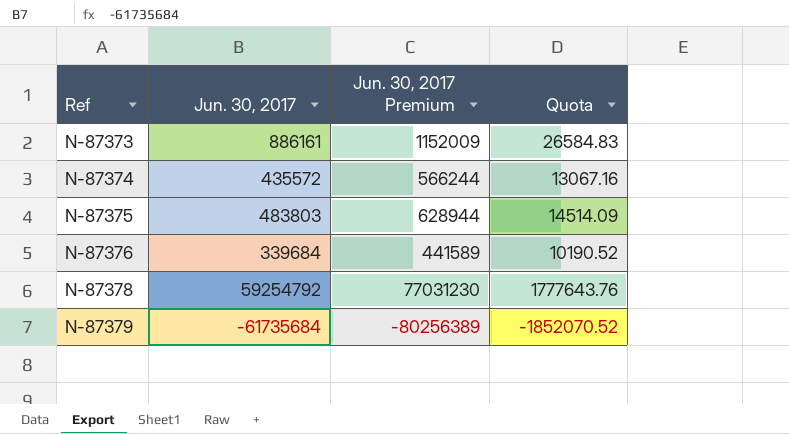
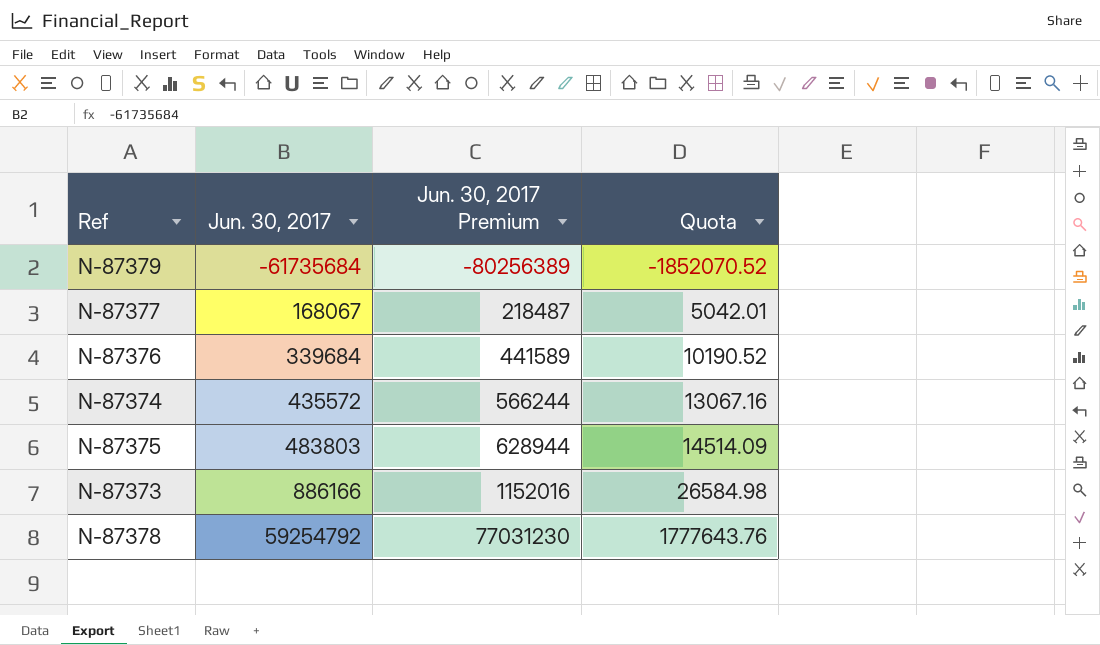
row order: Ref ascending -> Jun. 30, 2017 ascending
row N-87377: none -> 168067 | 218487 | 5042.01
N-87373 | Jun. 30, 2017: 886161 -> 886166
N-87373 | Jun. 30, 2017 Premium: 1152009 -> 1152016
N-87373 | Quota: 26584.83 -> 26584.98

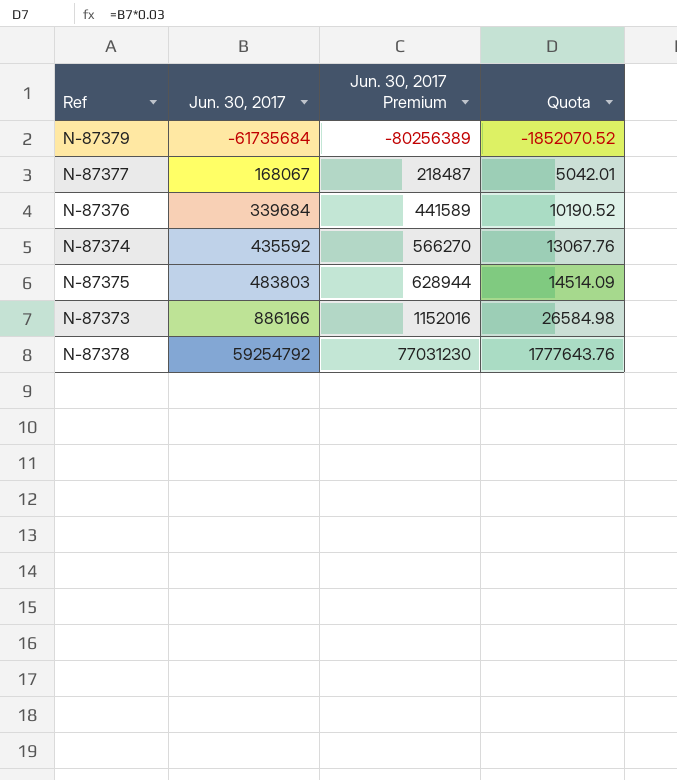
N-87374 | Jun. 30, 2017: 435572 -> 435592
N-87374 | Jun. 30, 2017 Premium: 566244 -> 566270
N-87374 | Quota: 13067.16 -> 13067.76

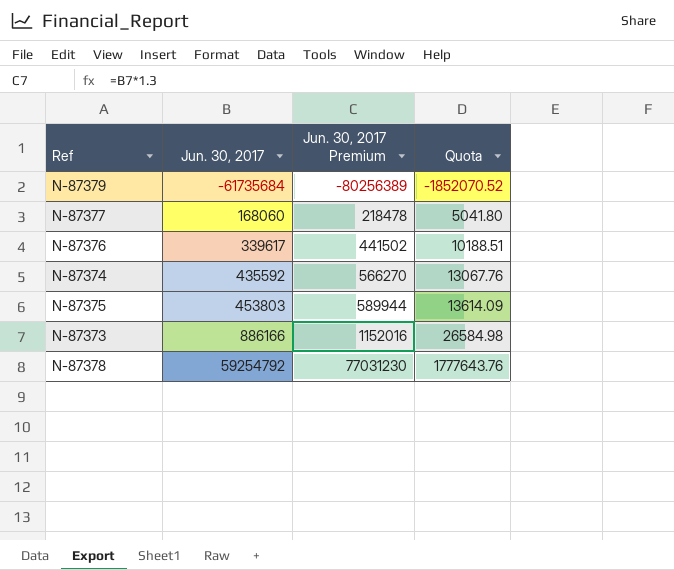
N-87377 | Jun. 30, 2017: 168067 -> 168060
N-87377 | Jun. 30, 2017 Premium: 218487 -> 218478
N-87377 | Quota: 5042.01 -> 5041.80
N-87376 | Jun. 30, 2017: 339684 -> 339617
N-87376 | Jun. 30, 2017 Premium: 441589 -> 441502
N-87376 | Quota: 10190.52 -> 10188.51
N-87375 | Jun. 30, 2017: 483803 -> 453803
N-87375 | Jun. 30, 2017 Premium: 628944 -> 589944
N-87375 | Quota: 14514.09 -> 13614.09

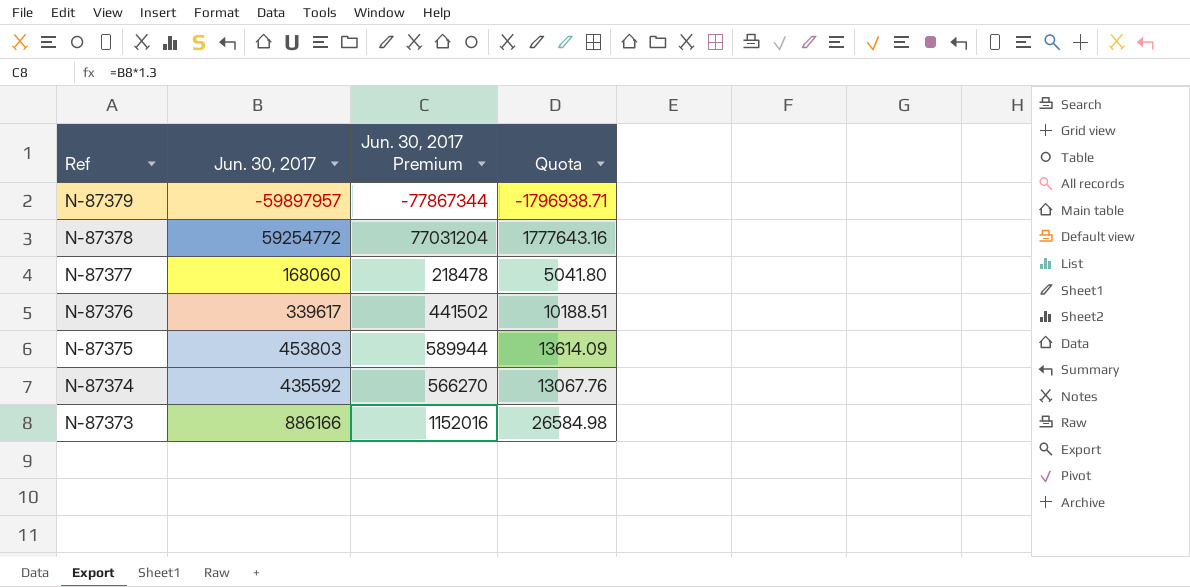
row order: Jun. 30, 2017 ascending -> Ref descending
N-87379 | Jun. 30, 2017: -61735684 -> -59897957
N-87379 | Jun. 30, 2017 Premium: -80256389 -> -77867344
N-87379 | Quota: -1852070.52 -> -1796938.71
N-87378 | Jun. 30, 2017: 59254792 -> 59254772
N-87378 | Jun. 30, 2017 Premium: 77031230 -> 77031204
N-87378 | Quota: 1777643.76 -> 1777643.16

